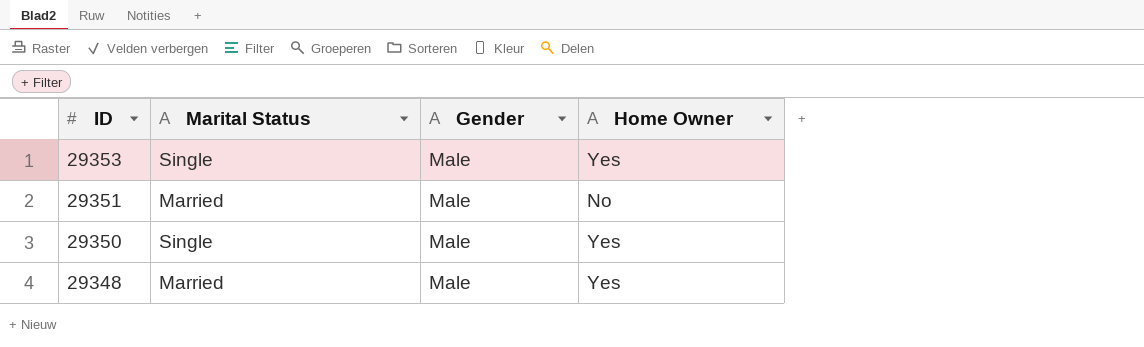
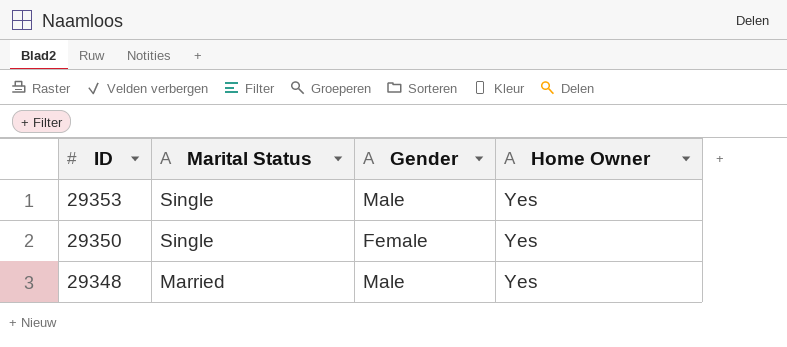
row 29351: Married | Male | No -> none
29350 | Gender: Male -> Female

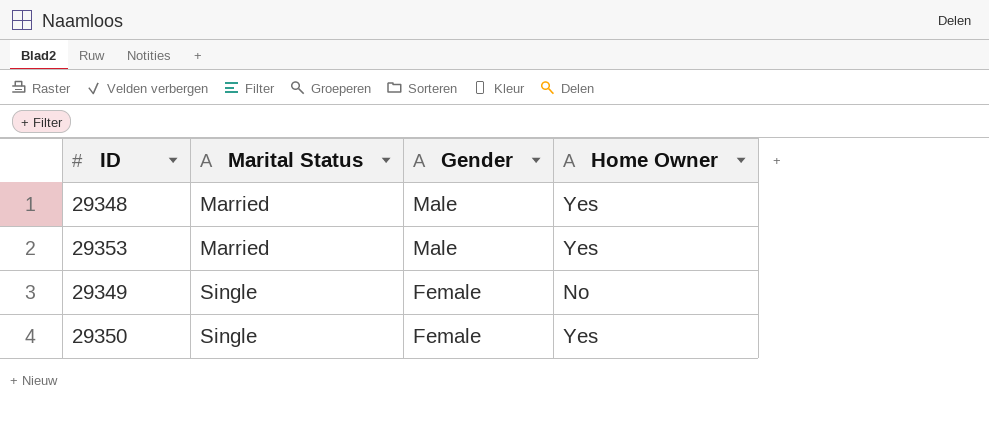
row order: ID descending -> Marital Status ascending
29353 | Marital Status: Single -> Married
row 29349: none -> Single | Female | No

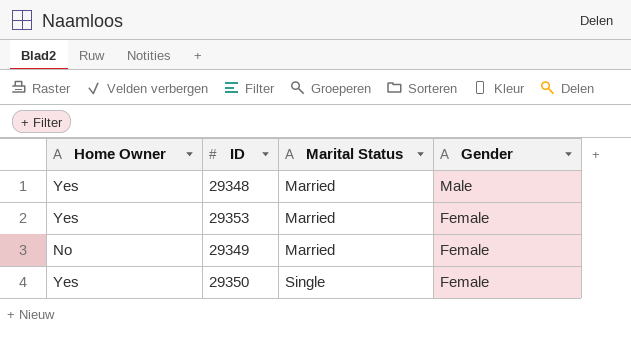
column Home Owner | position: 4 -> 1
29353 | Gender: Male -> Female
29349 | Marital Status: Single -> Married

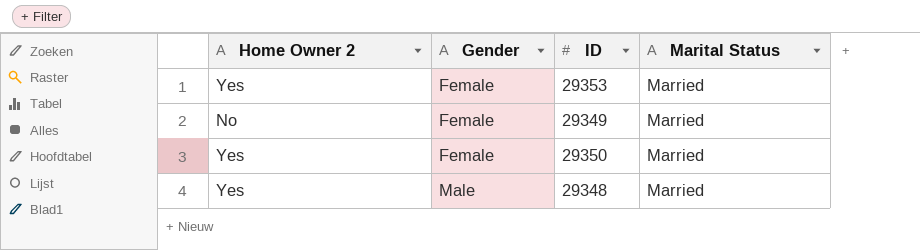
row order: Marital Status ascending -> Gender ascending
column name: Home Owner -> Home Owner 2
column Gender | position: 4 -> 2
29350 | Marital Status: Single -> Married

